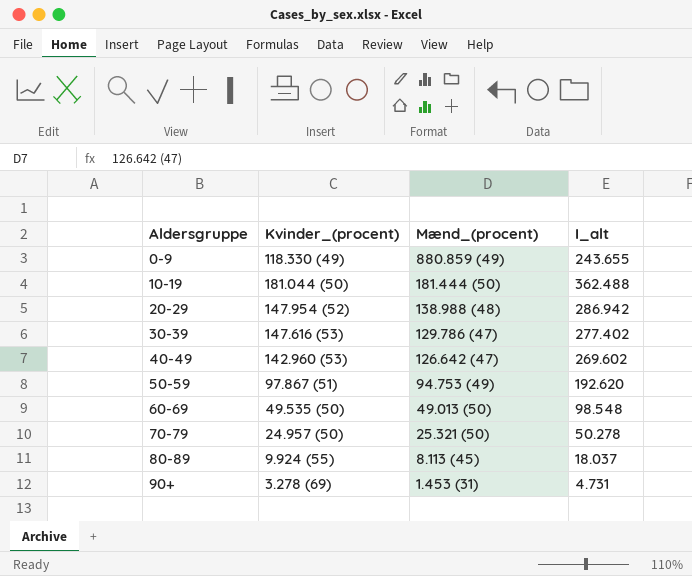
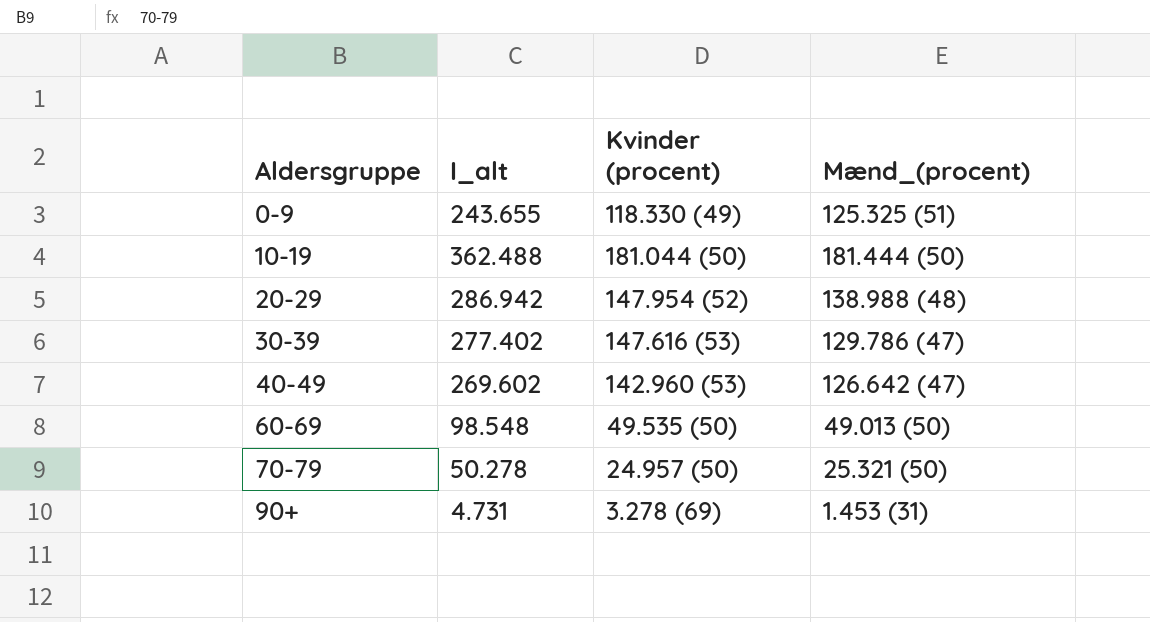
column I_alt | position: 4 -> 2
column name: Kvinder_(procent) -> Kvinder (procent)
row 50-59: 97.867 (51) | 94.753 (49) | 192.620 -> none
row 80-89: 9.924 (55) | 8.113 (45) | 18.037 -> none
0-9 | Mænd_(procent): 880.859 (49) -> 125.325 (51)

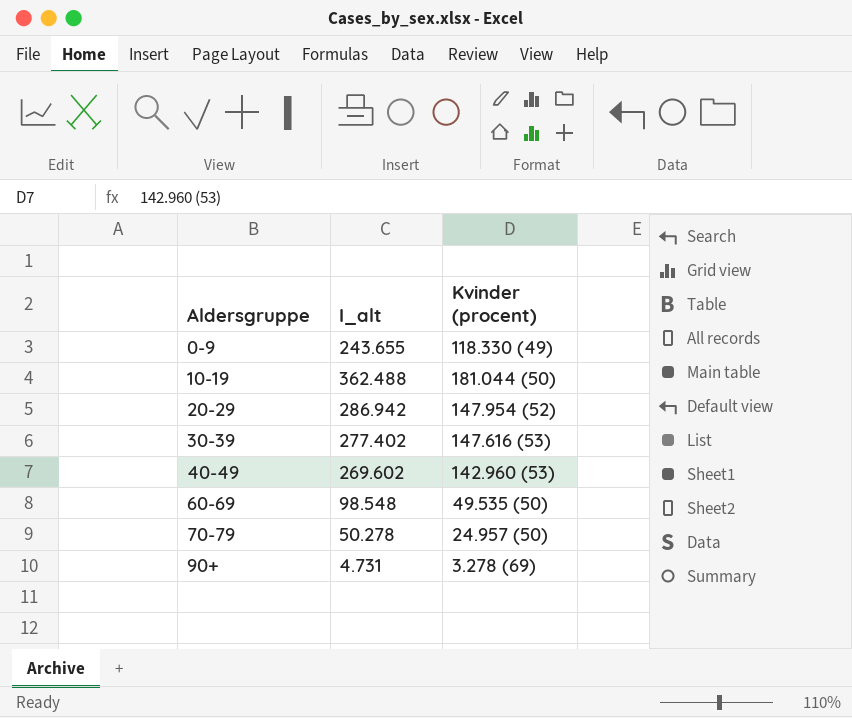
column Mænd_(procent) | position: 4 -> none

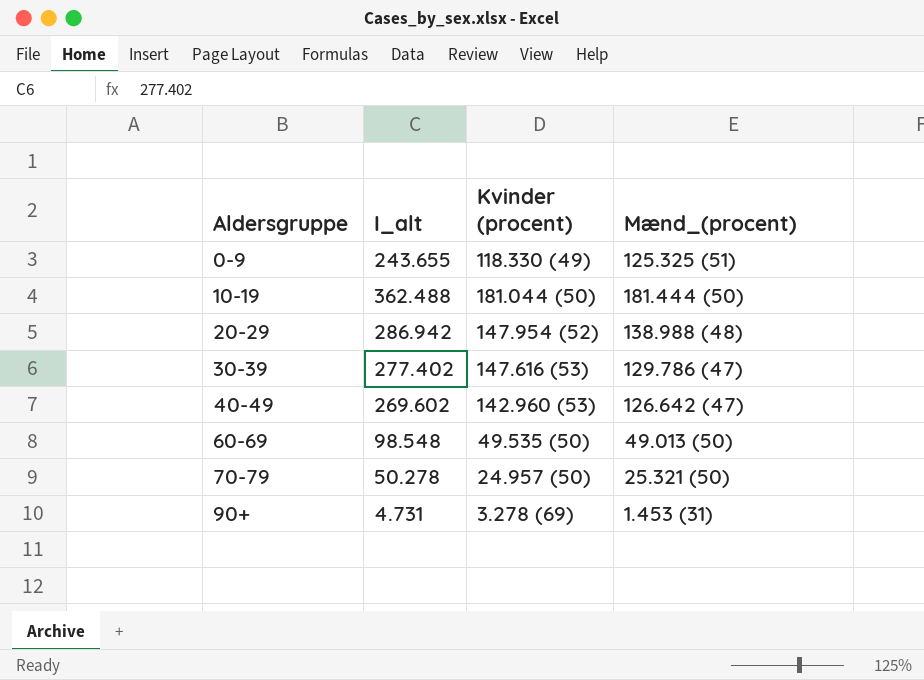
column Mænd_(procent) | position: none -> 4

